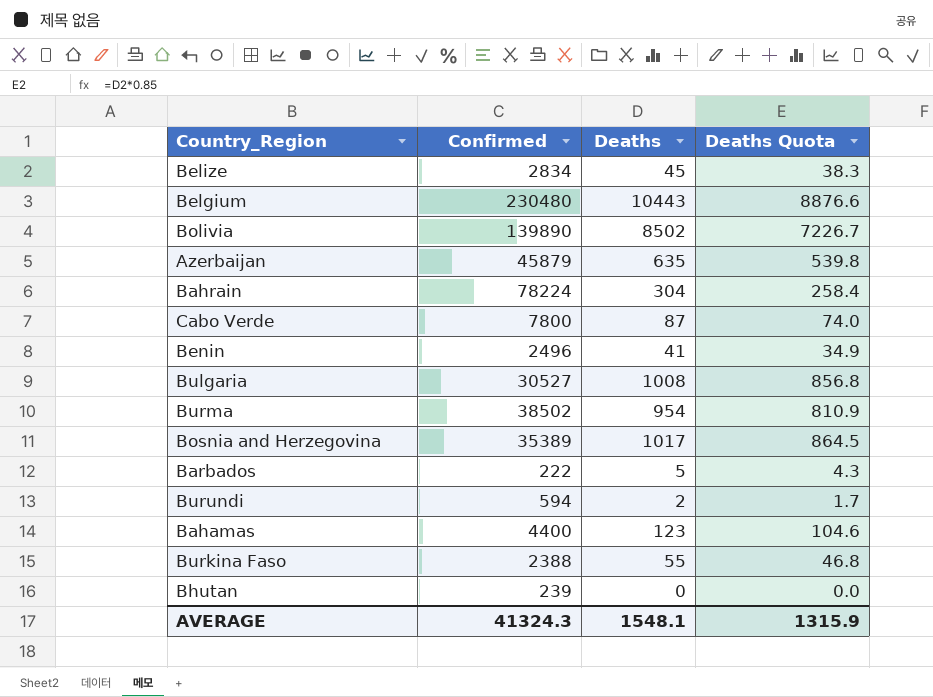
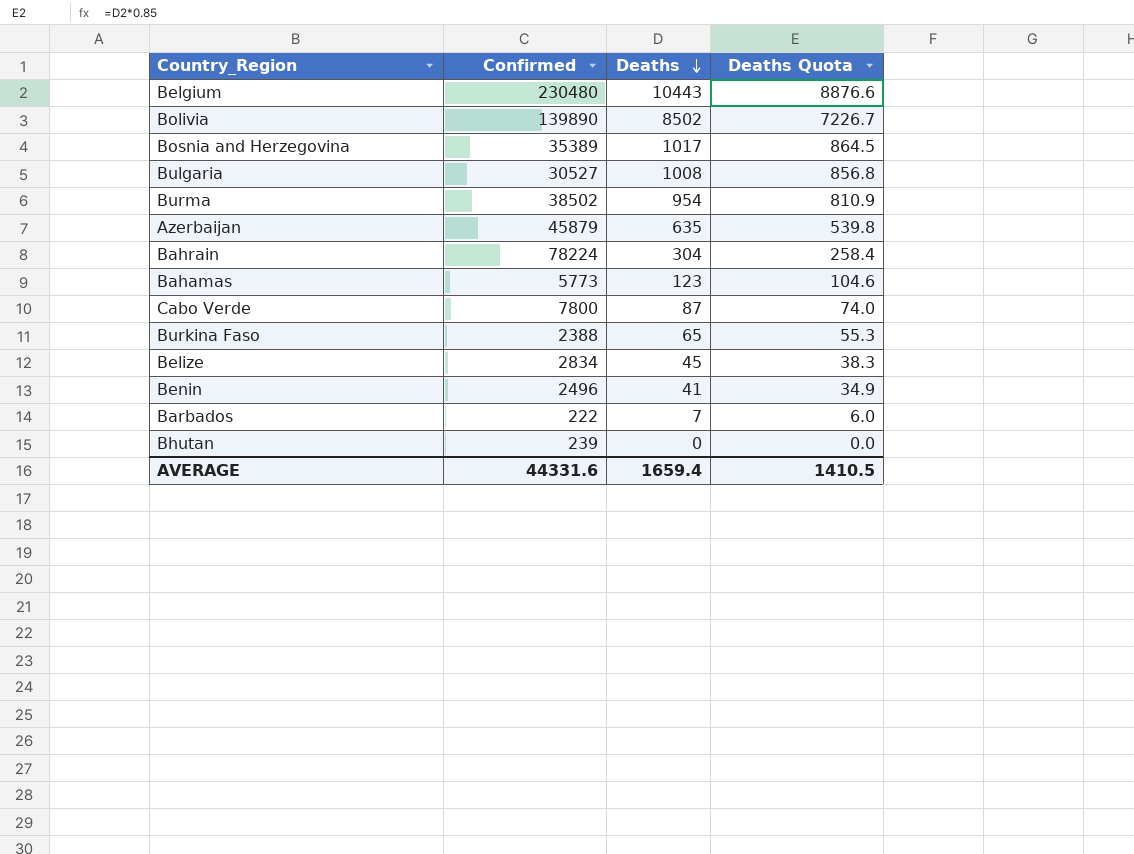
row order: none -> Deaths descending
row Burundi: 594 | 2 | 1.7 -> none
Bahamas | Confirmed: 4400 -> 5773
Burkina Faso | Deaths: 55 -> 65
Burkina Faso | Deaths Quota: 46.8 -> 55.3
Barbados | Deaths: 5 -> 7
Barbados | Deaths Quota: 4.3 -> 6.0
AVERAGE | Confirmed: 41324.3 -> 44331.6
AVERAGE | Deaths: 1548.1 -> 1659.4
AVERAGE | Deaths Quota: 1315.9 -> 1410.5

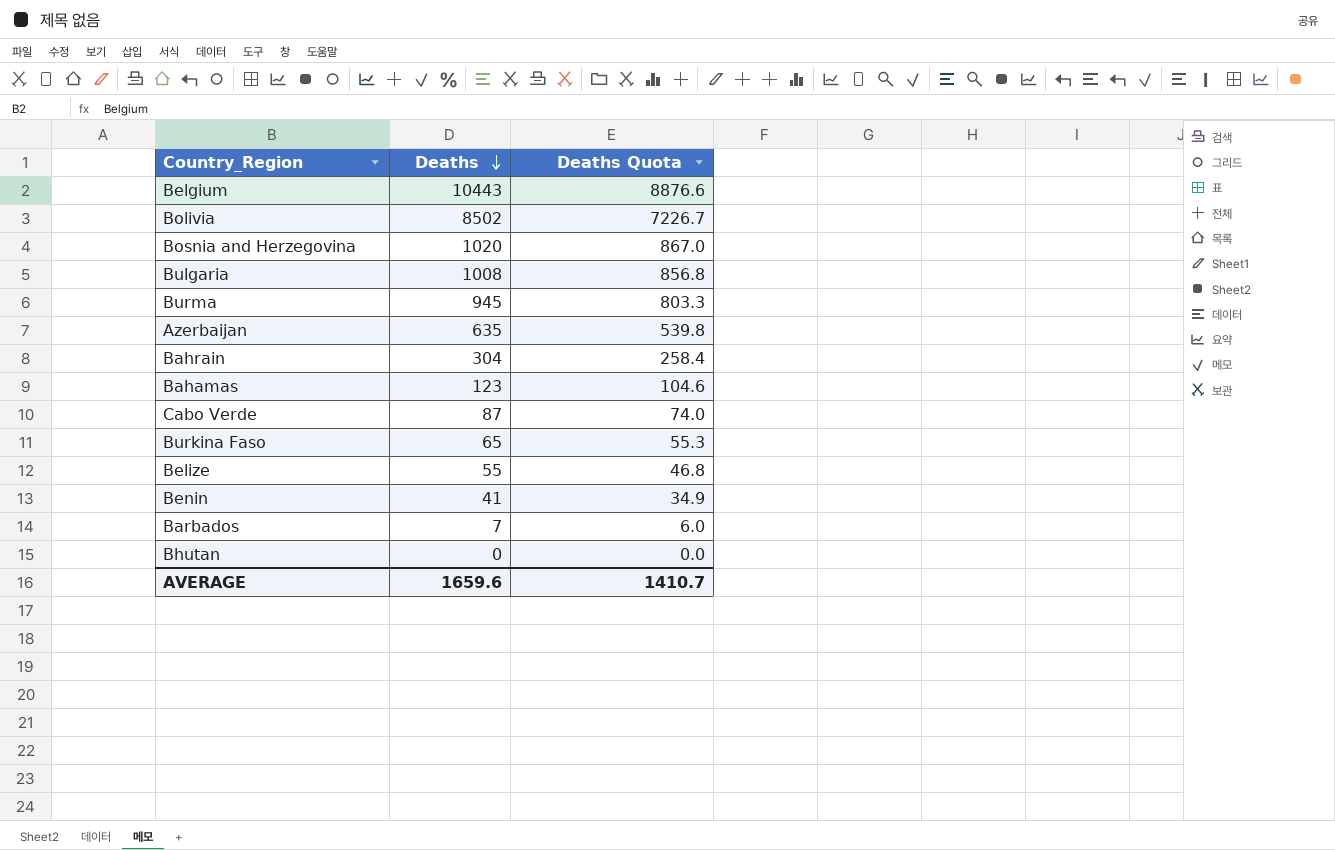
column Confirmed | position: 2 -> none
Bosnia and Herzegovina | Deaths: 1017 -> 1020
Bosnia and Herzegovina | Deaths Quota: 864.5 -> 867.0
Burma | Deaths: 954 -> 945
Burma | Deaths Quota: 810.9 -> 803.3
Belize | Deaths: 45 -> 55
Belize | Deaths Quota: 38.3 -> 46.8
AVERAGE | Deaths: 1659.4 -> 1659.6
AVERAGE | Deaths Quota: 1410.5 -> 1410.7

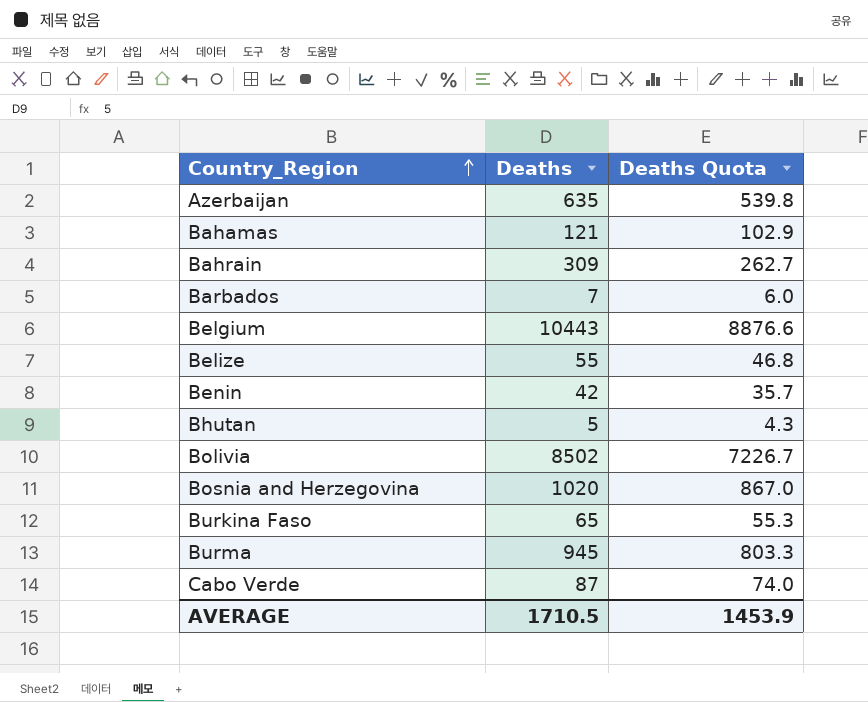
row order: Deaths descending -> Country_Region ascending
row Bulgaria: 1008 | 856.8 -> none
Bahamas | Deaths: 123 -> 121
Bahamas | Deaths Quota: 104.6 -> 102.9
Bahrain | Deaths: 304 -> 309
Bahrain | Deaths Quota: 258.4 -> 262.7
Benin | Deaths: 41 -> 42
Benin | Deaths Quota: 34.9 -> 35.7
Bhutan | Deaths: 0 -> 5
Bhutan | Deaths Quota: 0.0 -> 4.3
AVERAGE | Deaths: 1659.6 -> 1710.5
AVERAGE | Deaths Quota: 1410.7 -> 1453.9

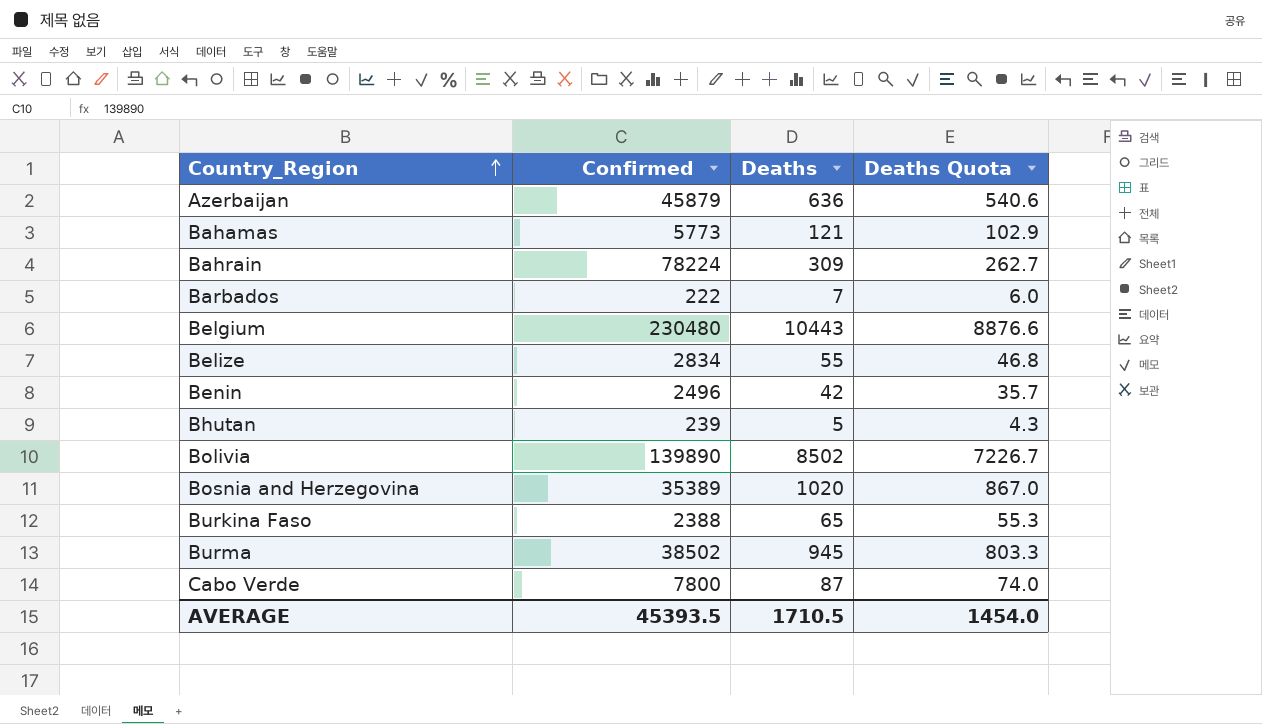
column Confirmed | position: none -> 2
Azerbaijan | Deaths: 635 -> 636
Azerbaijan | Deaths Quota: 539.8 -> 540.6
AVERAGE | Deaths Quota: 1453.9 -> 1454.0

